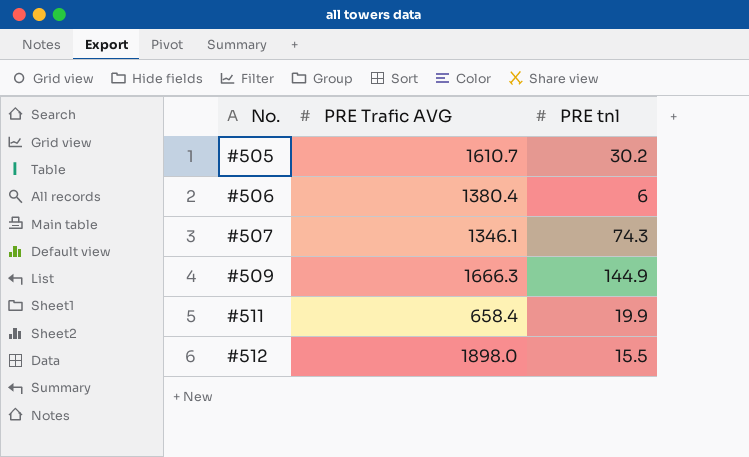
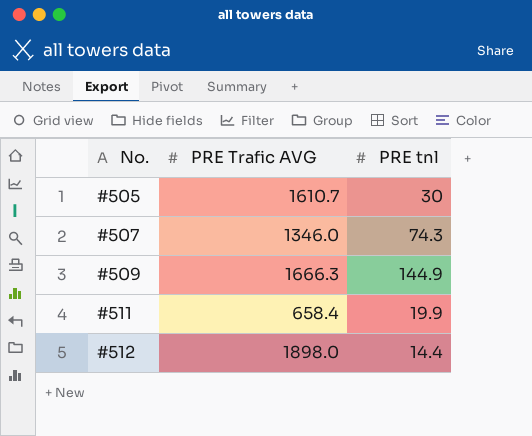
row #506: 1380.4 | 6 -> none
#505 | PRE tnl: 30.2 -> 30
#507 | PRE Trafic AVG: 1346.1 -> 1346.0
#512 | PRE tnl: 15.5 -> 14.4

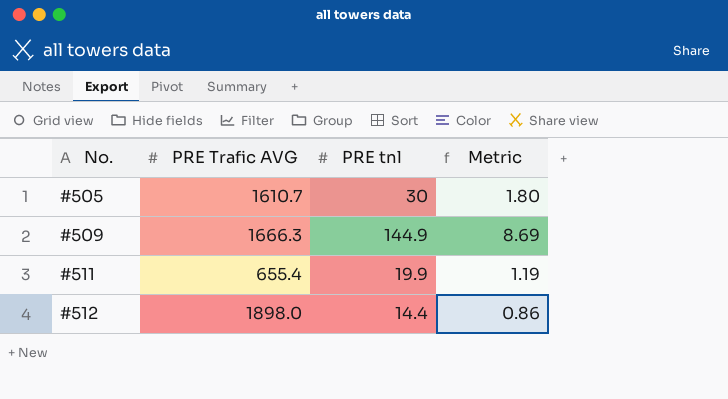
column Metric | formula: none -> [PRE tnl] * 0.06
row #507: 1346.0 | 74.3 -> none
#511 | PRE Trafic AVG: 658.4 -> 655.4

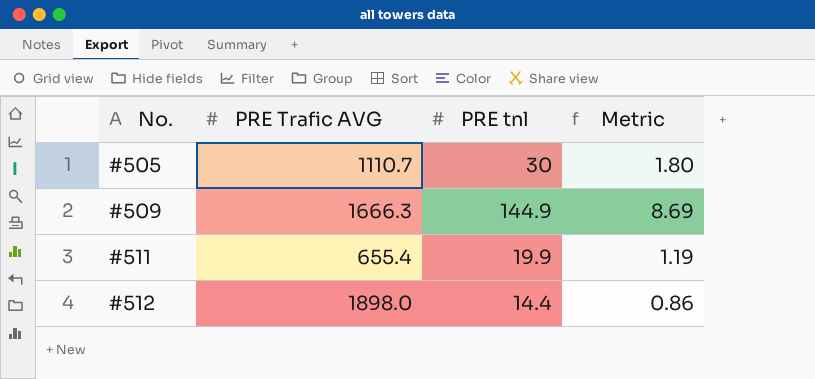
#505 | PRE Trafic AVG: 1610.7 -> 1110.7

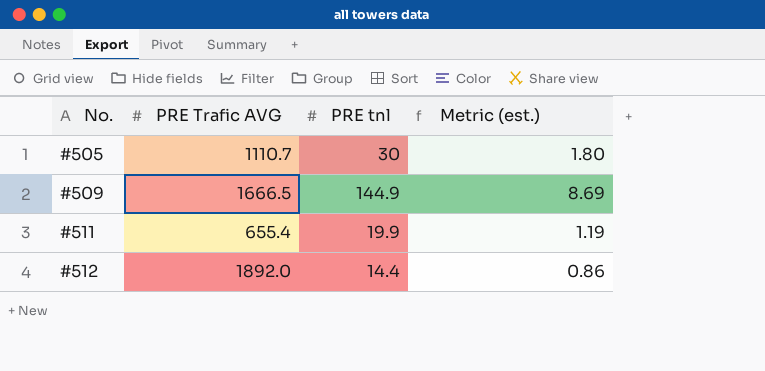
column name: Metric -> Metric (est.)
#509 | PRE Trafic AVG: 1666.3 -> 1666.5
#512 | PRE Trafic AVG: 1898.0 -> 1892.0

